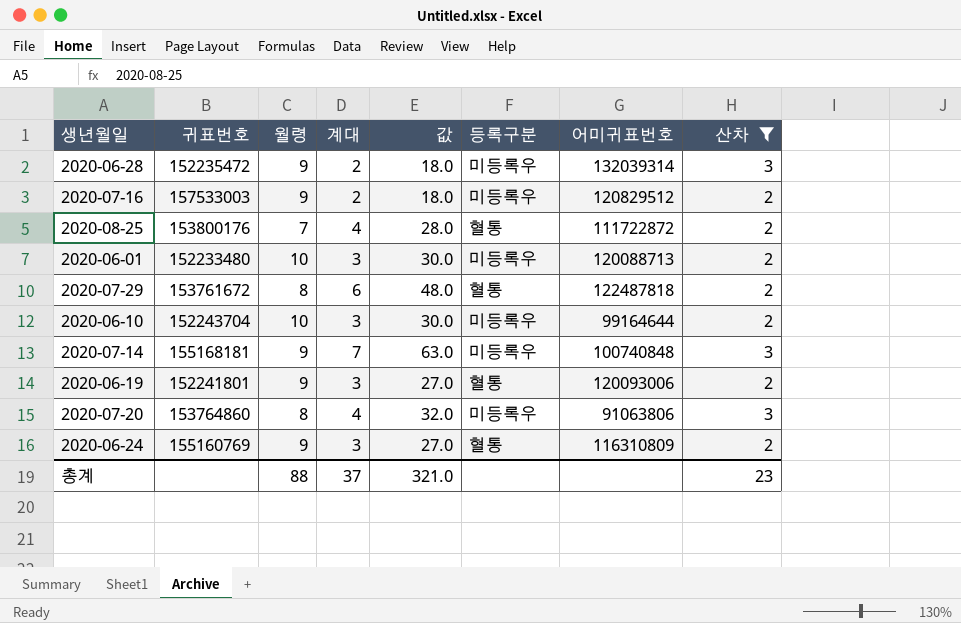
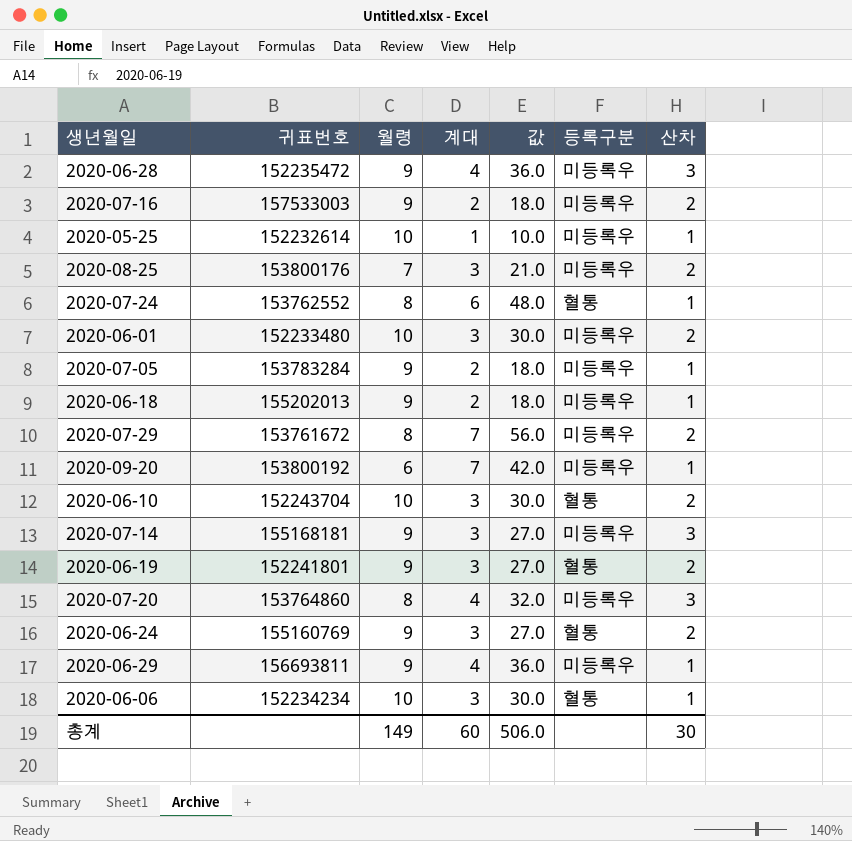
filter: 산차 != 1 -> none
column 어미귀표번호 | position: 7 -> none
2020-06-28 | 계대: 2 -> 4
2020-06-28 | 값: 18.0 -> 36.0
2020-08-25 | 계대: 4 -> 3
2020-08-25 | 값: 28.0 -> 21.0
2020-08-25 | 등록구분: 혈통 -> 미등록우
2020-07-29 | 계대: 6 -> 7
2020-07-29 | 값: 48.0 -> 56.0
2020-07-29 | 등록구분: 혈통 -> 미등록우
2020-06-10 | 등록구분: 미등록우 -> 혈통
2020-07-14 | 계대: 7 -> 3
2020-07-14 | 값: 63.0 -> 27.0
총계 | 월령: 88 -> 149
총계 | 계대: 37 -> 60
총계 | 값: 321.0 -> 506.0
총계 | 산차: 23 -> 30

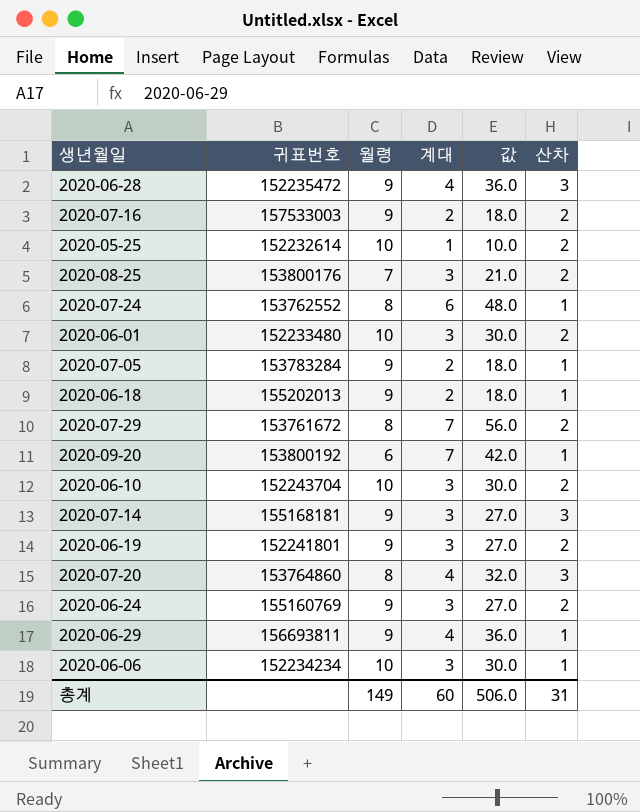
column 등록구분 | position: 6 -> none
2020-05-25 | 산차: 1 -> 2
총계 | 산차: 30 -> 31

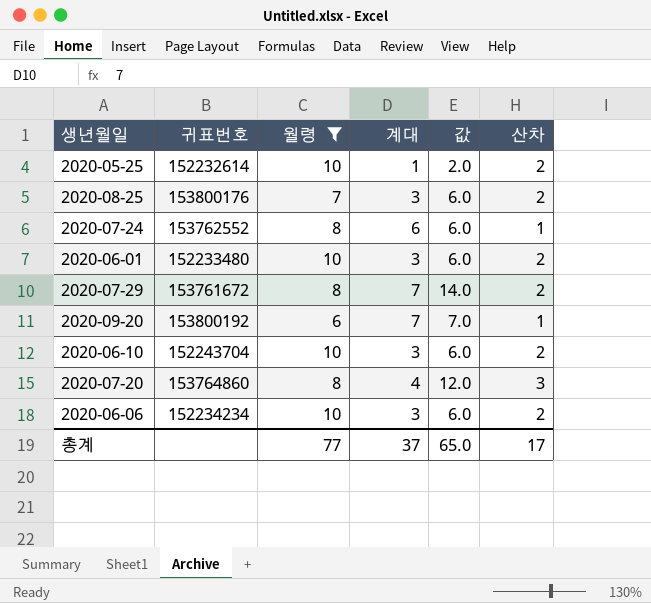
filter: none -> 월령 != 9
column 값 | formula: [월령] * [계대] -> [계대] * [산차]
2020-06-06 | 산차: 1 -> 2
총계 | 월령: 149 -> 77
총계 | 계대: 60 -> 37
총계 | 값: 506.0 -> 65.0
총계 | 산차: 31 -> 17

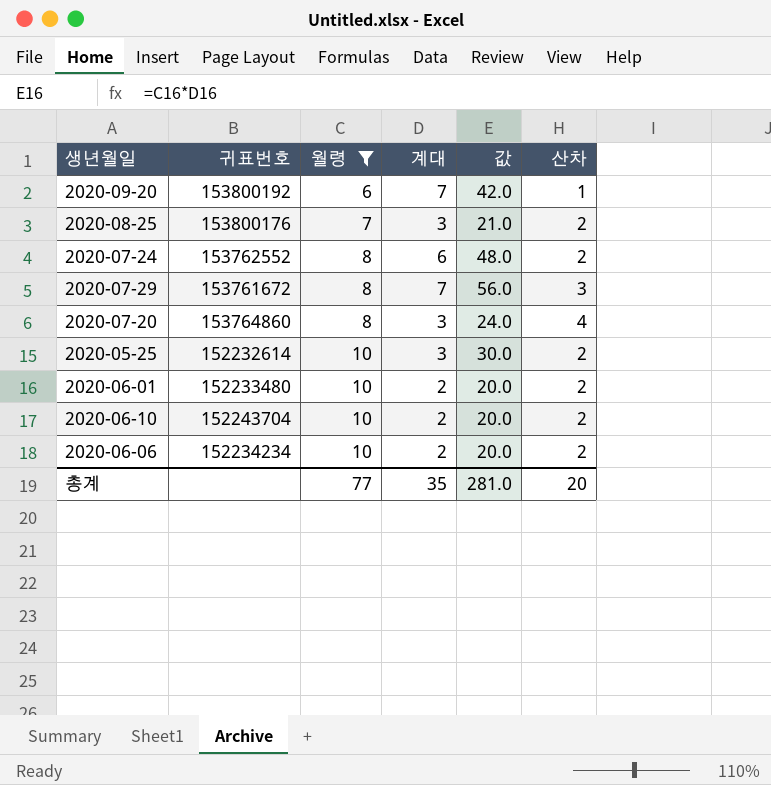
row order: none -> 월령 ascending
column 값 | formula: [계대] * [산차] -> [월령] * [계대]
2020-07-24 | 산차: 1 -> 2
2020-07-29 | 산차: 2 -> 3
2020-07-20 | 계대: 4 -> 3
2020-07-20 | 산차: 3 -> 4
2020-05-25 | 계대: 1 -> 3
2020-06-01 | 계대: 3 -> 2
2020-06-10 | 계대: 3 -> 2
2020-06-06 | 계대: 3 -> 2
총계 | 계대: 37 -> 35
총계 | 값: 65.0 -> 281.0
총계 | 산차: 17 -> 20

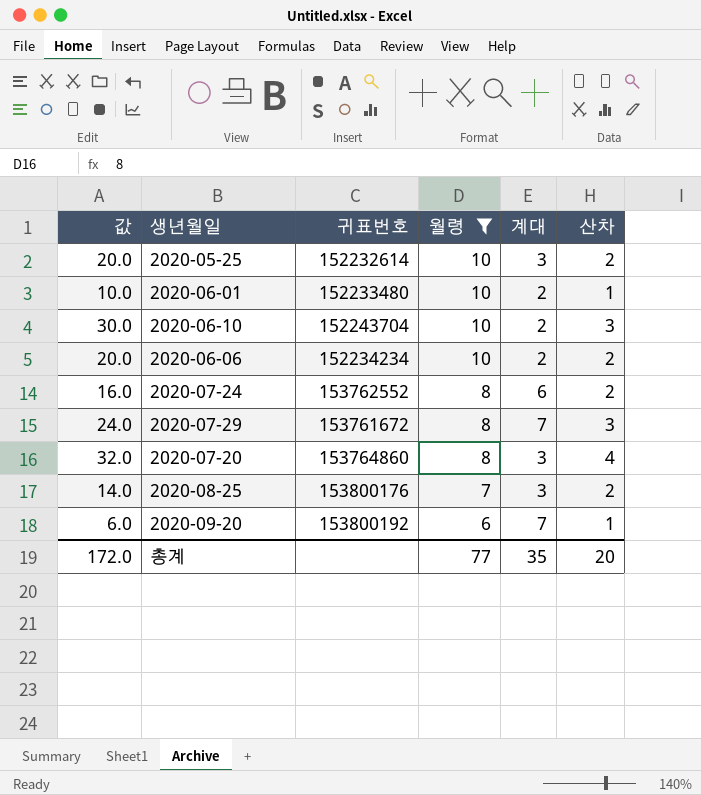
row order: 월령 ascending -> 월령 descending
column 값 | formula: [월령] * [계대] -> [월령] * [산차]
column 값 | position: 5 -> 1
2020-06-01 | 산차: 2 -> 1
2020-06-10 | 산차: 2 -> 3
총계 | 값: 281.0 -> 172.0

